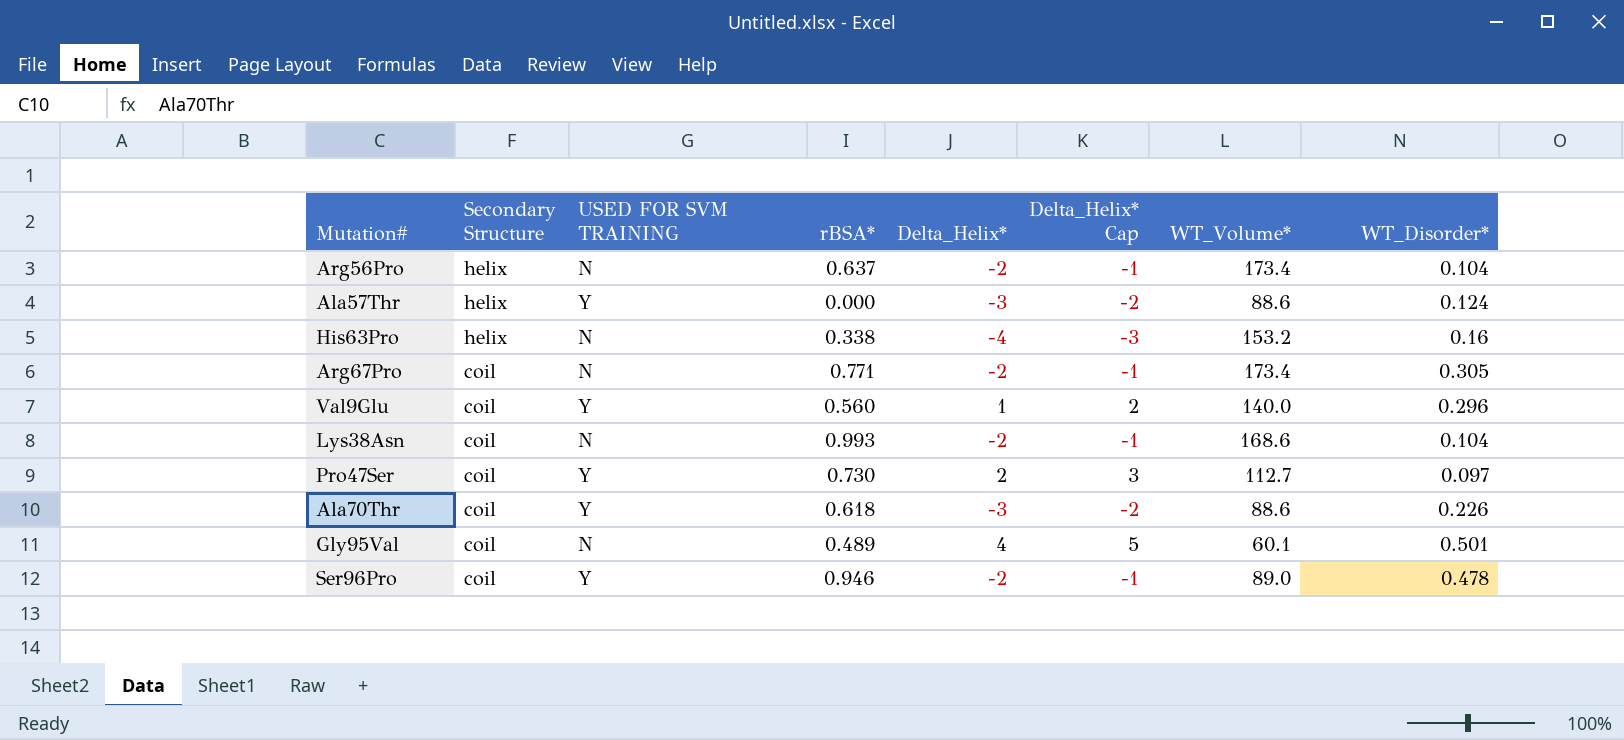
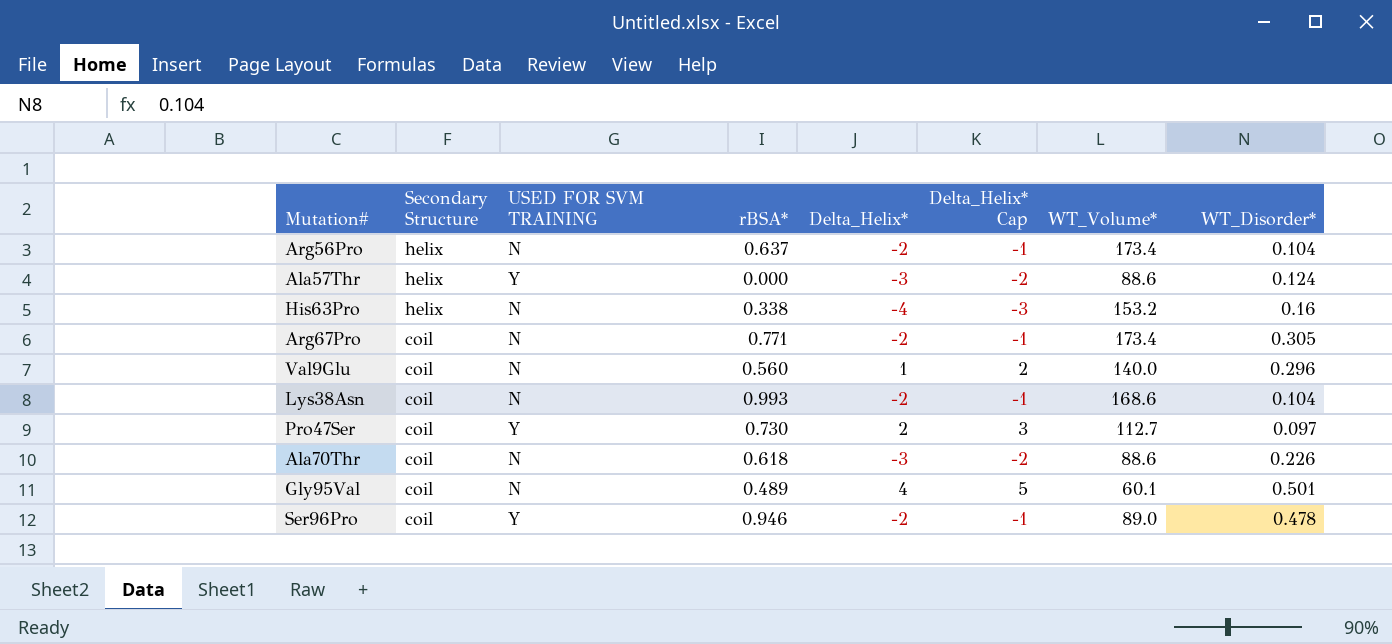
Val9Glu | USED FOR SVM TRAINING: Y -> N
Ala70Thr | USED FOR SVM TRAINING: Y -> N

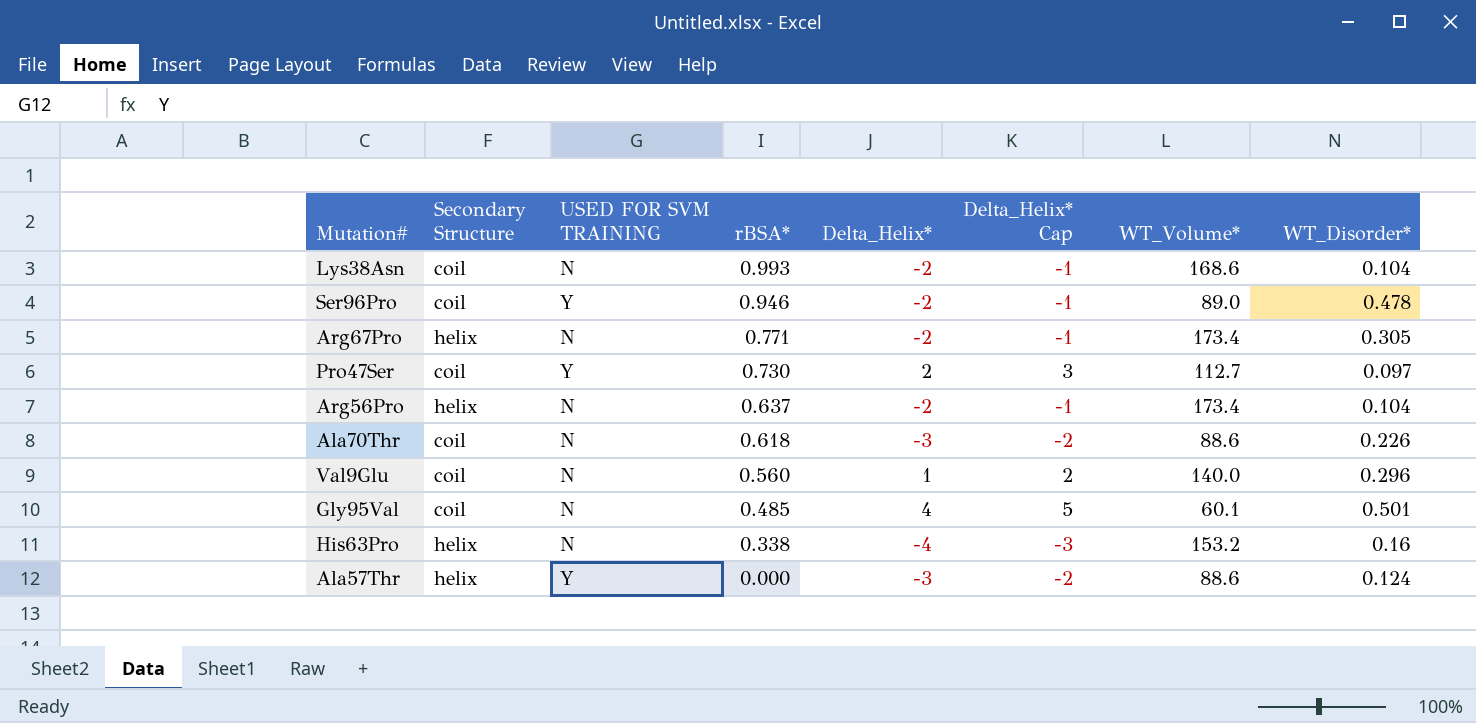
row order: Secondary Structure descending -> rBSA* descending
Arg67Pro | Secondary Structure: coil -> helix
Gly95Val | rBSA*: 0.489 -> 0.485

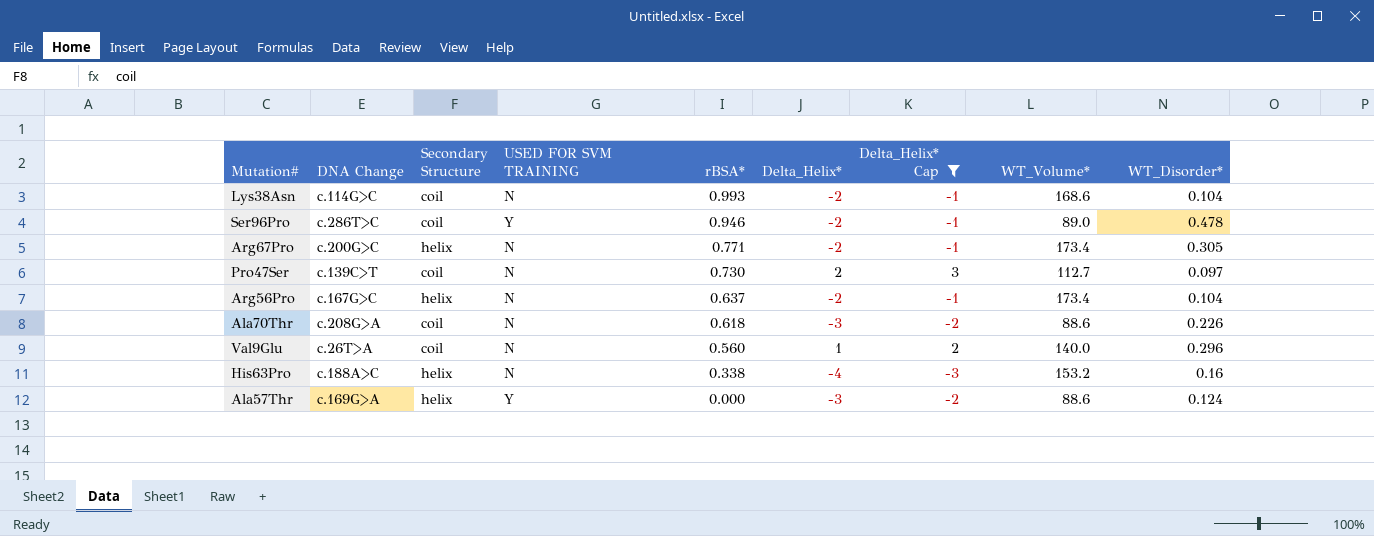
filter: none -> Delta_Helix* Cap != 5
column DNA Change | position: none -> 2
Pro47Ser | USED FOR SVM TRAINING: Y -> N

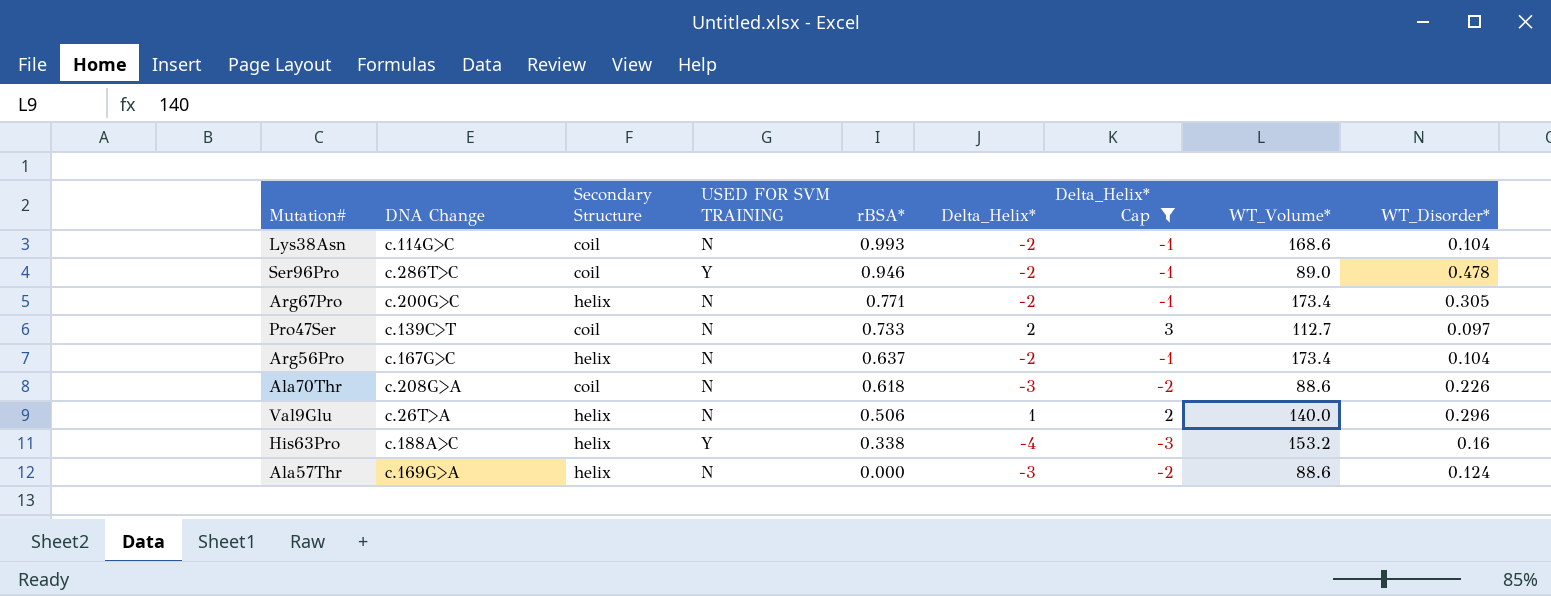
Pro47Ser | rBSA*: 0.730 -> 0.733
Val9Glu | Secondary Structure: coil -> helix
Val9Glu | rBSA*: 0.560 -> 0.506
His63Pro | USED FOR SVM TRAINING: N -> Y
Ala57Thr | USED FOR SVM TRAINING: Y -> N

